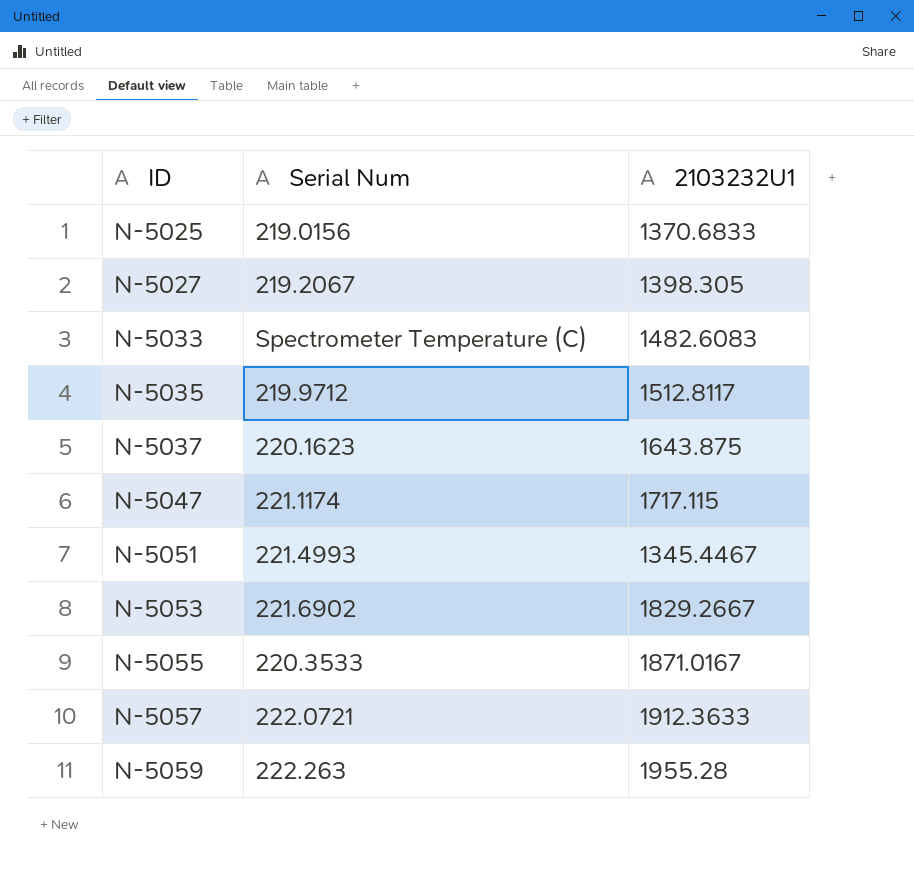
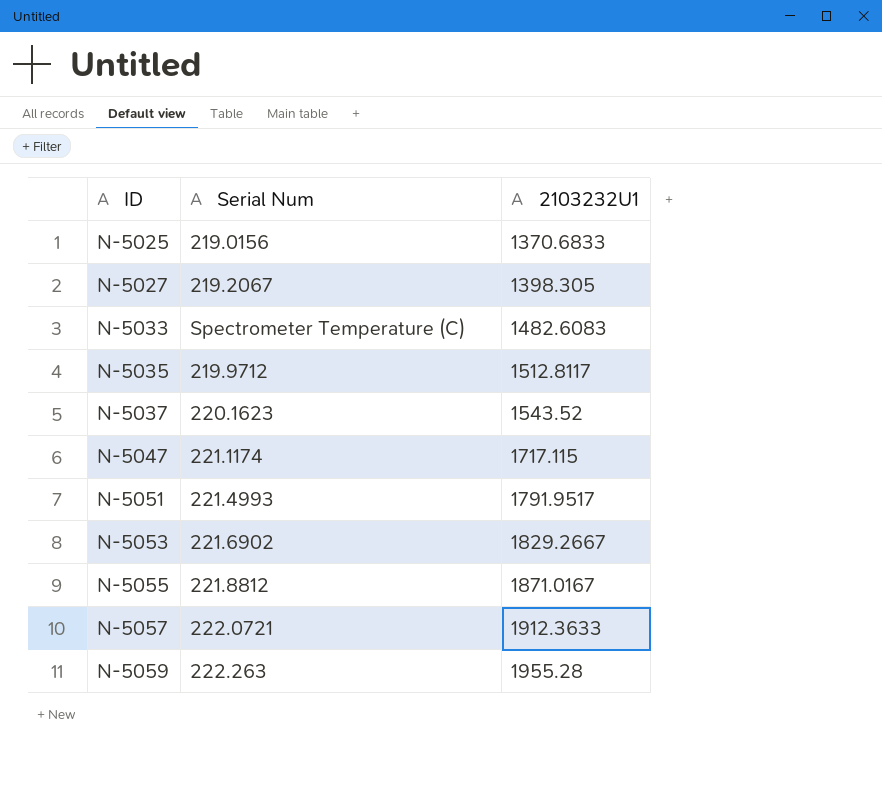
N-5037 | 2103232U1: 1643.875 -> 1543.52
N-5051 | 2103232U1: 1345.4467 -> 1791.9517
N-5055 | Serial Num: 220.3533 -> 221.8812

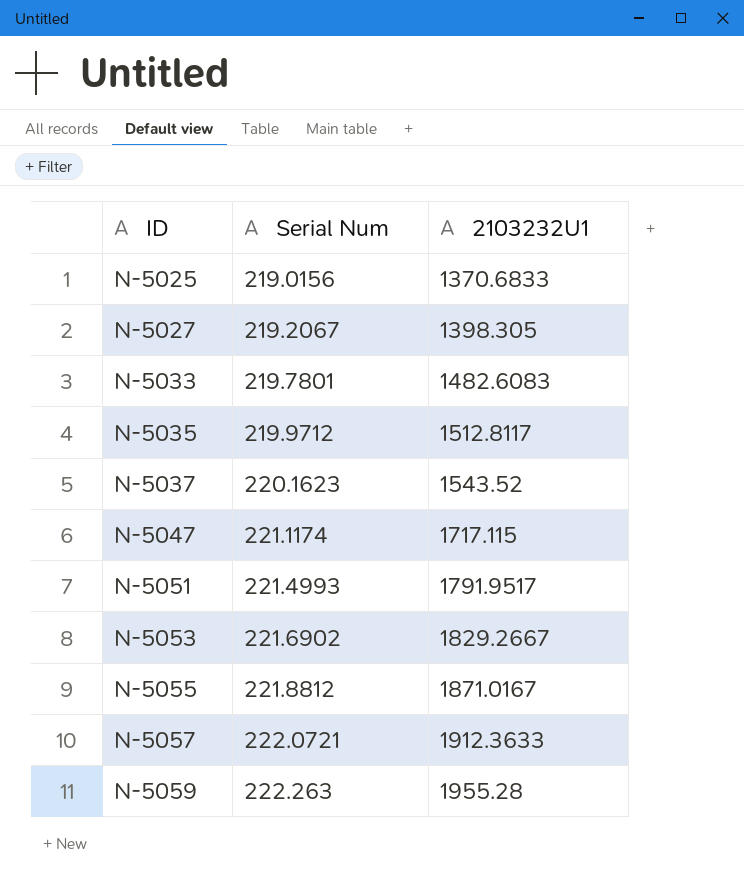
N-5033 | Serial Num: Spectrometer Temperature (C) -> 219.7801

